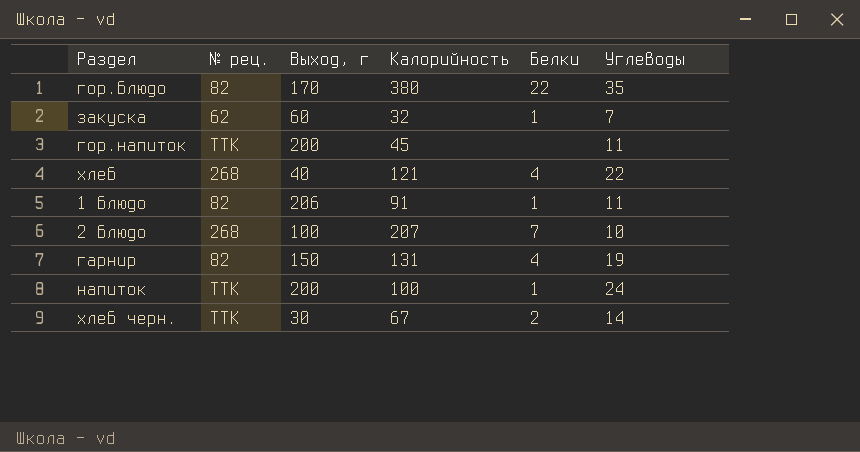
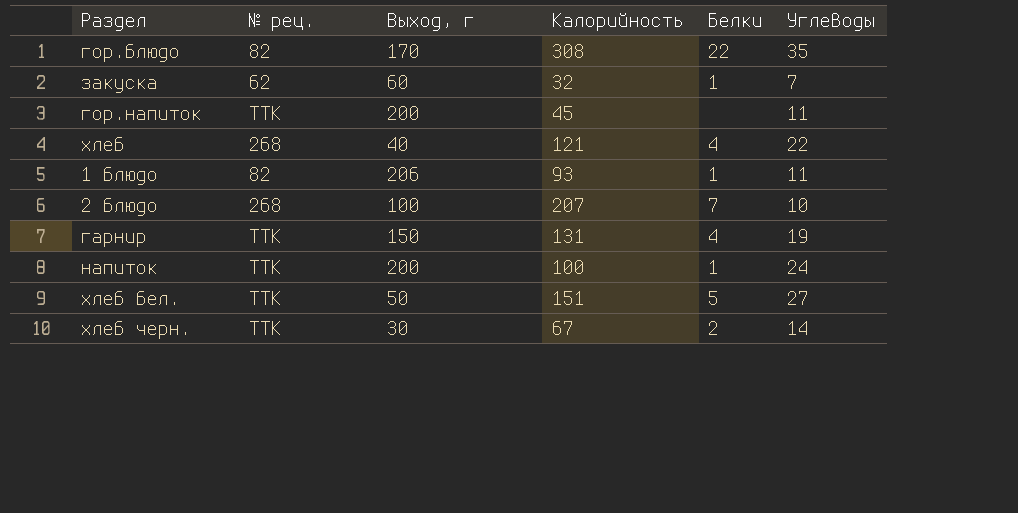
гор.блюдо | Калорийность: 380 -> 308
1 блюдо | Калорийность: 91 -> 93
гарнир | № рец.: 82 -> ТТК
row хлеб бел.: none -> ТТК | 50 | 151 | 5 | 27

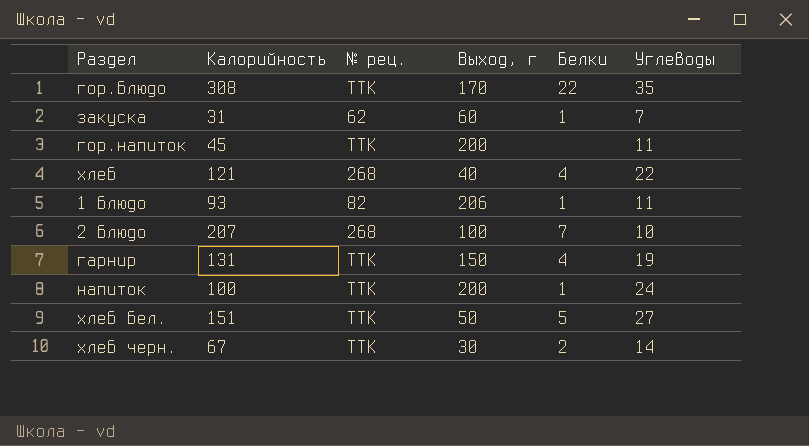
column Калорийность | position: 4 -> 2
гор.блюдо | № рец.: 82 -> ТТК
закуска | Калорийность: 32 -> 31

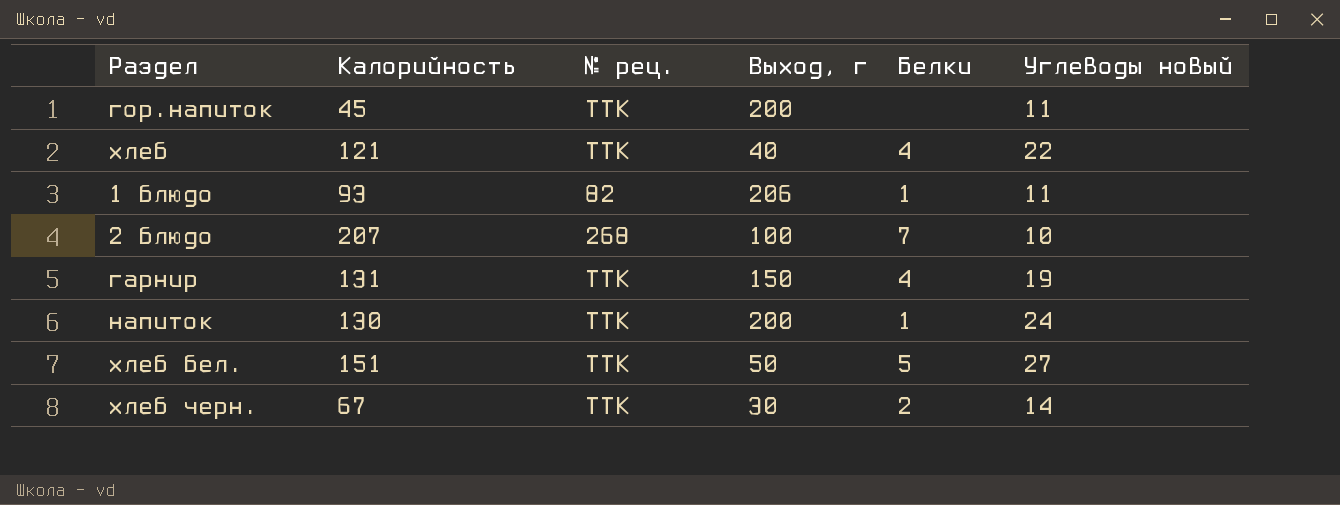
column name: Углеводы -> Углеводы новый
row гор.блюдо: 308 | ТТК | 170 | 22 | 35 -> none
row закуска: 31 | 62 | 60 | 1 | 7 -> none
хлеб | № рец.: 268 -> ТТК
напиток | Калорийность: 100 -> 130

